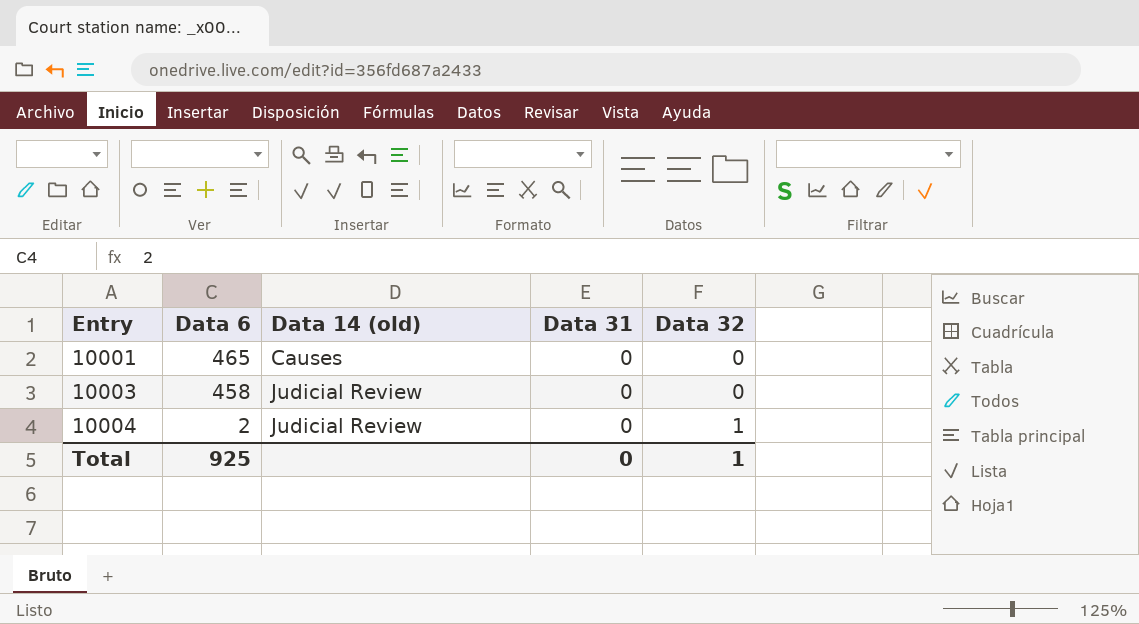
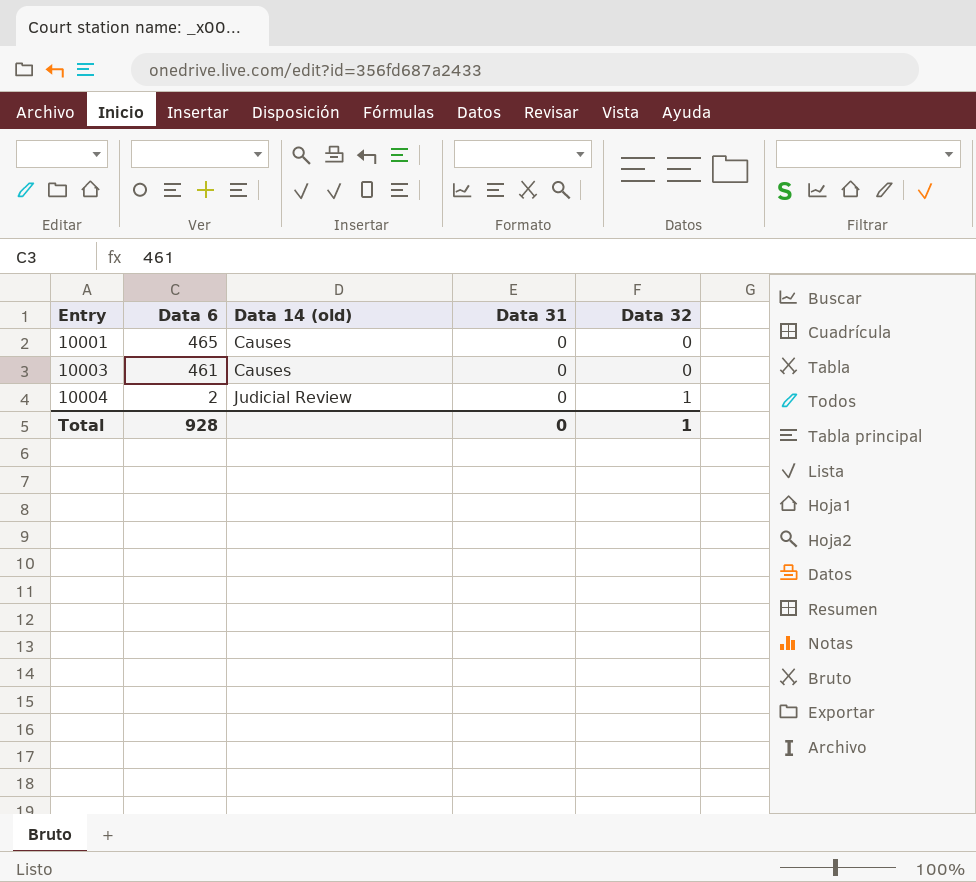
10003 | Data 6: 458 -> 461
10003 | Data 14 (old): Judicial Review -> Causes
Total | Data 6: 925 -> 928

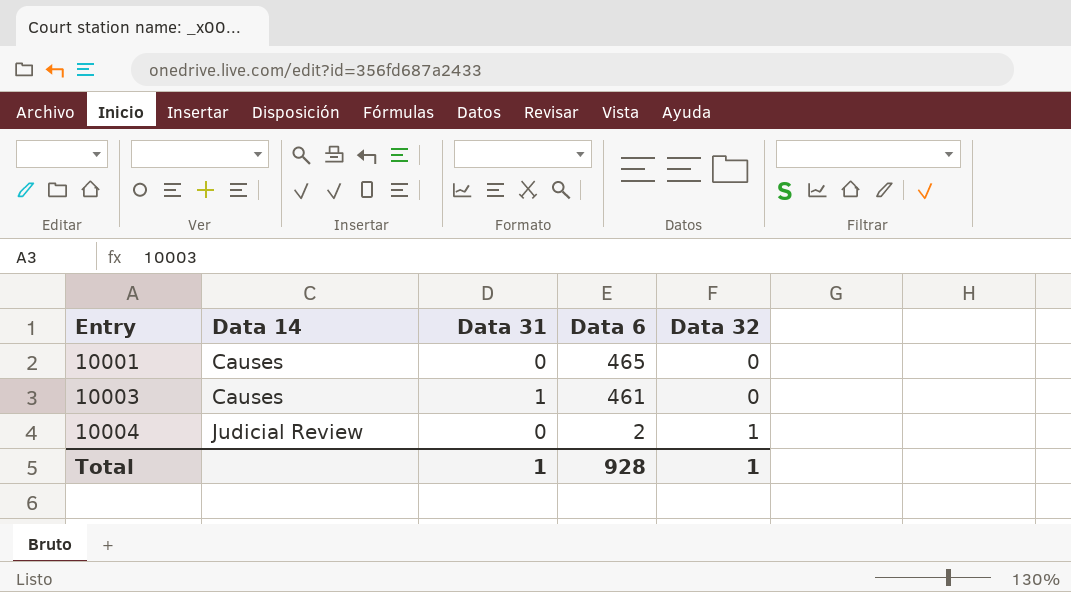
column name: Data 14 (old) -> Data 14
column Data 6 | position: 2 -> 4
10003 | Data 31: 0 -> 1
Total | Data 31: 0 -> 1

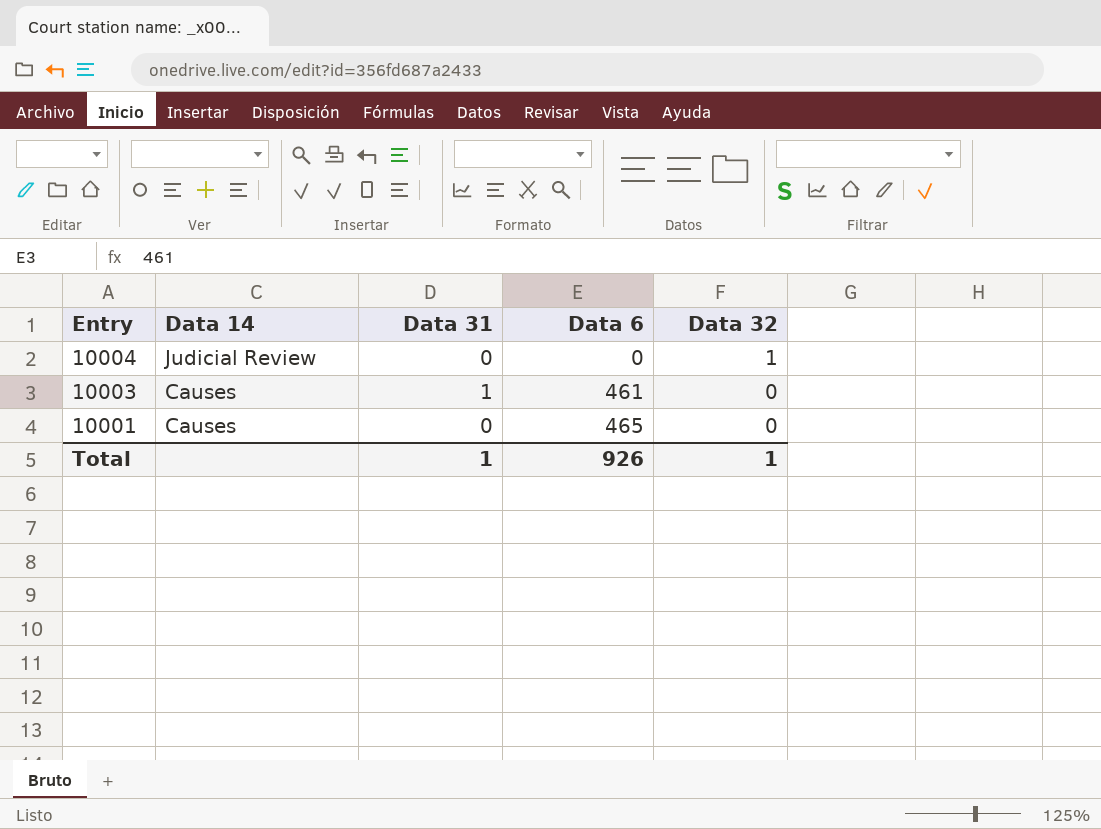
row order: Entry ascending -> Entry descending
10004 | Data 6: 2 -> 0
Total | Data 6: 928 -> 926

